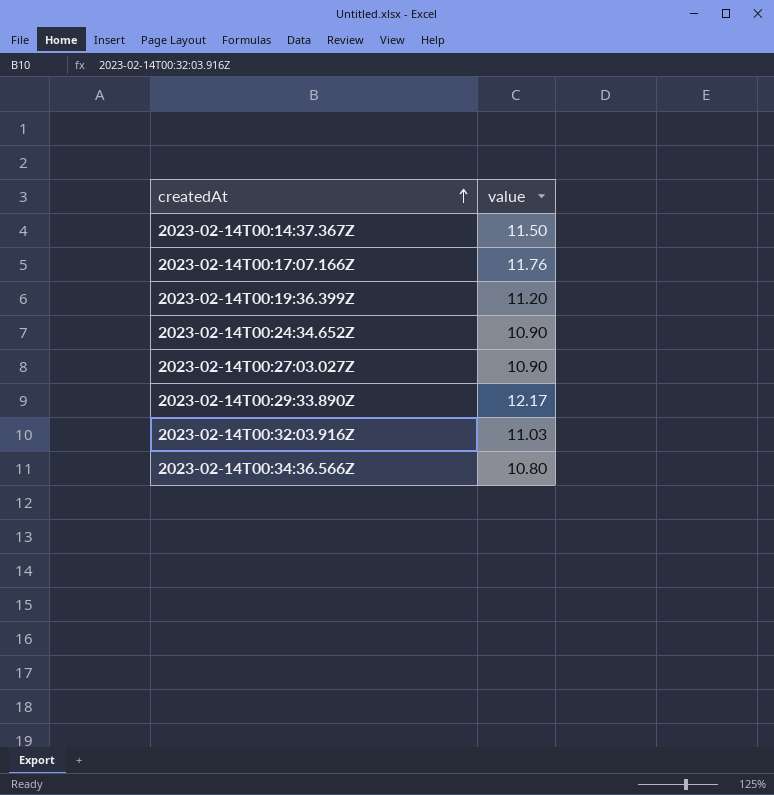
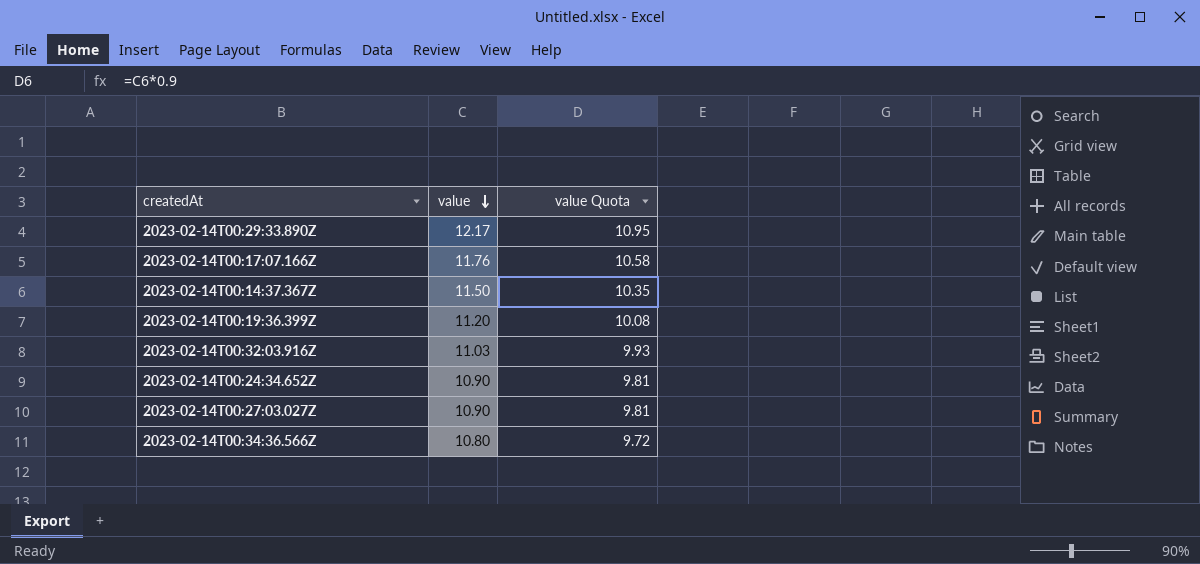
row order: createdAt ascending -> value descending
column value Quota | formula: none -> [value] * 0.9

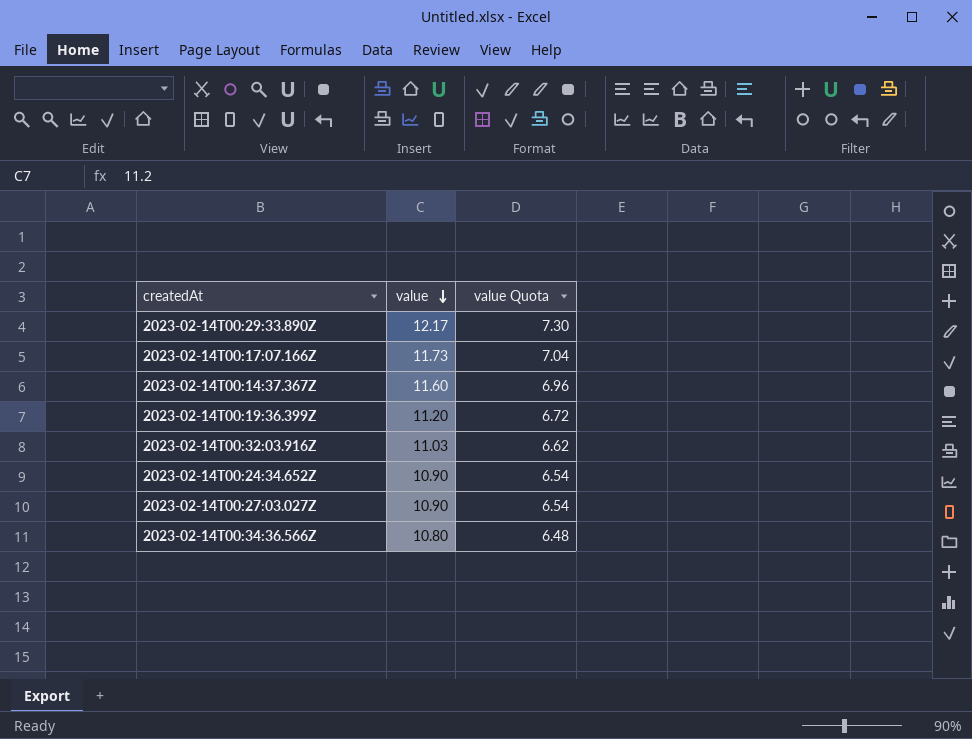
column value Quota | formula: [value] * 0.9 -> [value] * 0.6
2023-02-14T00:17:07.166Z | value: 11.76 -> 11.73
2023-02-14T00:14:37.367Z | value: 11.50 -> 11.60

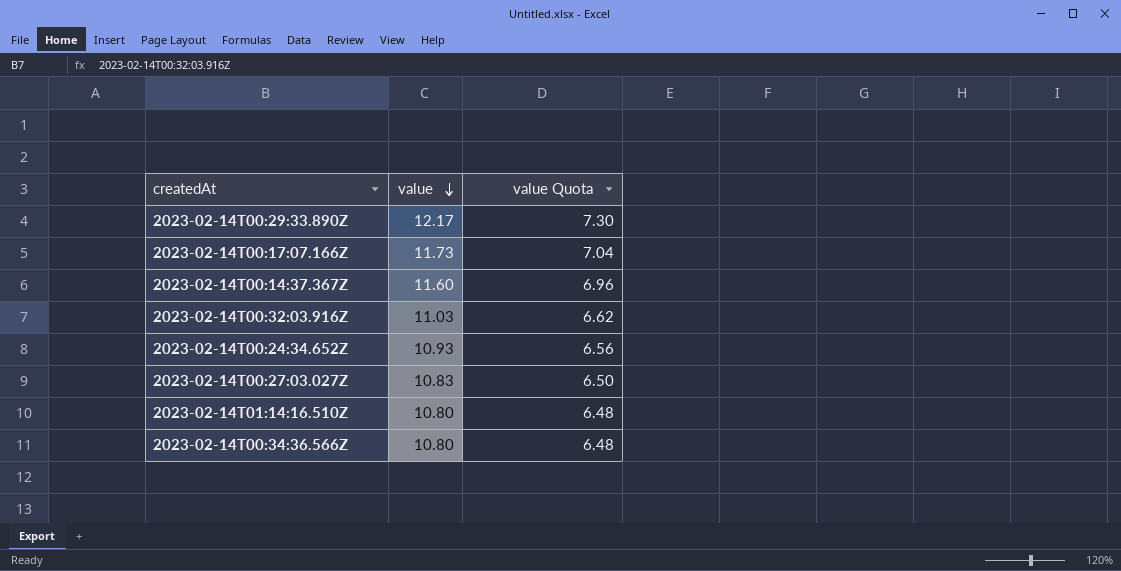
row 2023-02-14T00:19:36.399Z: 11.20 | 6.72 -> none
2023-02-14T00:24:34.652Z | value: 10.90 -> 10.93
2023-02-14T00:24:34.652Z | value Quota: 6.54 -> 6.56
2023-02-14T00:27:03.027Z | value: 10.90 -> 10.83
2023-02-14T00:27:03.027Z | value Quota: 6.54 -> 6.50
row 2023-02-14T01:14:16.510Z: none -> 10.80 | 6.48

